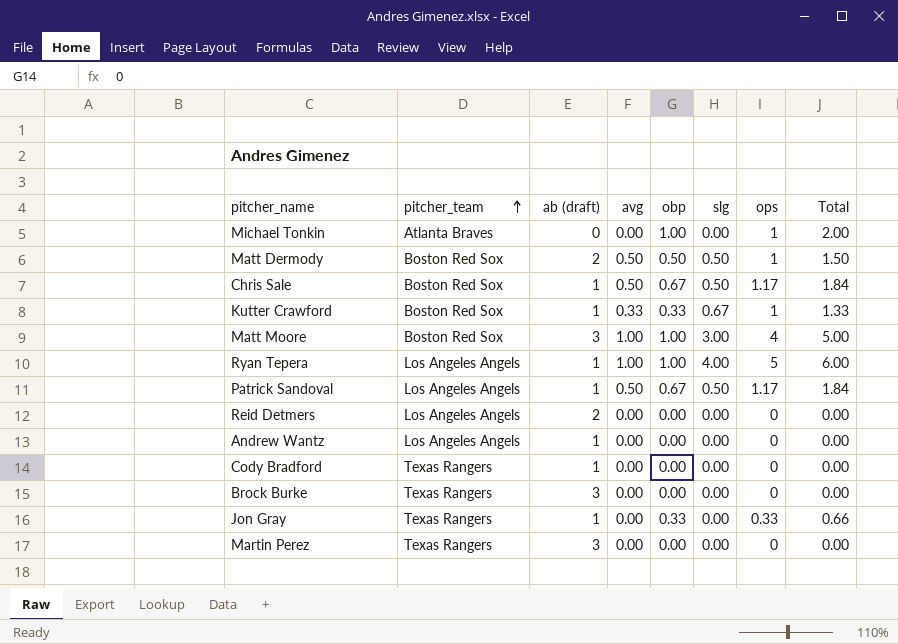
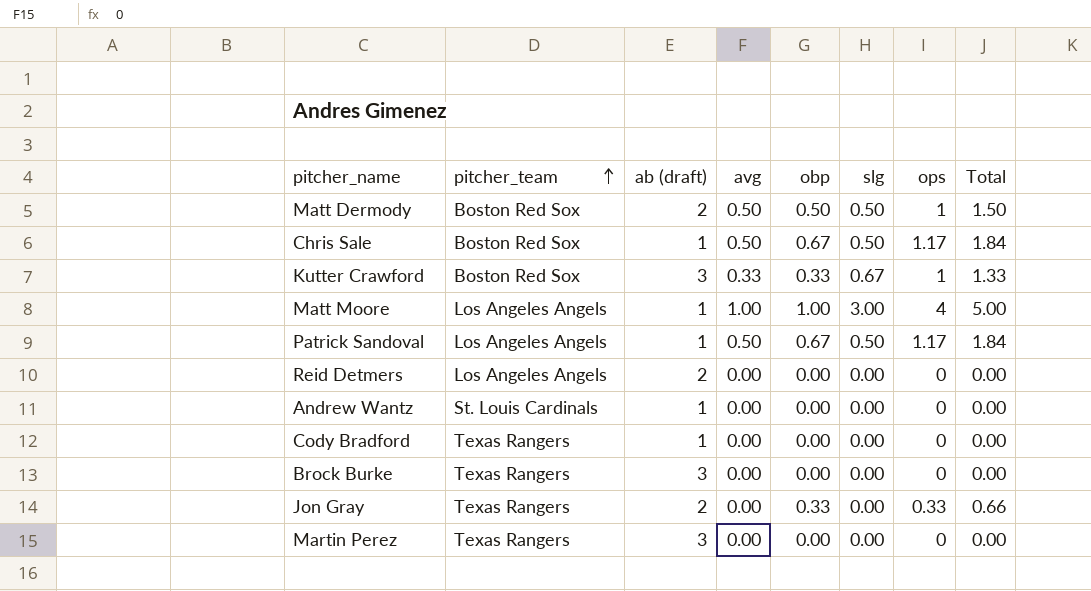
row Michael Tonkin: Atlanta Braves | 0 | 0.00 | 1.00 | 0.00 | 1 | 2.00 -> none
row Ryan Tepera: Los Angeles Angels | 1 | 1.00 | 1.00 | 4.00 | 5 | 6.00 -> none
Kutter Crawford | ab (draft): 1 -> 3
Matt Moore | pitcher_team: Boston Red Sox -> Los Angeles Angels
Matt Moore | ab (draft): 3 -> 1
Andrew Wantz | pitcher_team: Los Angeles Angels -> St. Louis Cardinals
Jon Gray | ab (draft): 1 -> 2

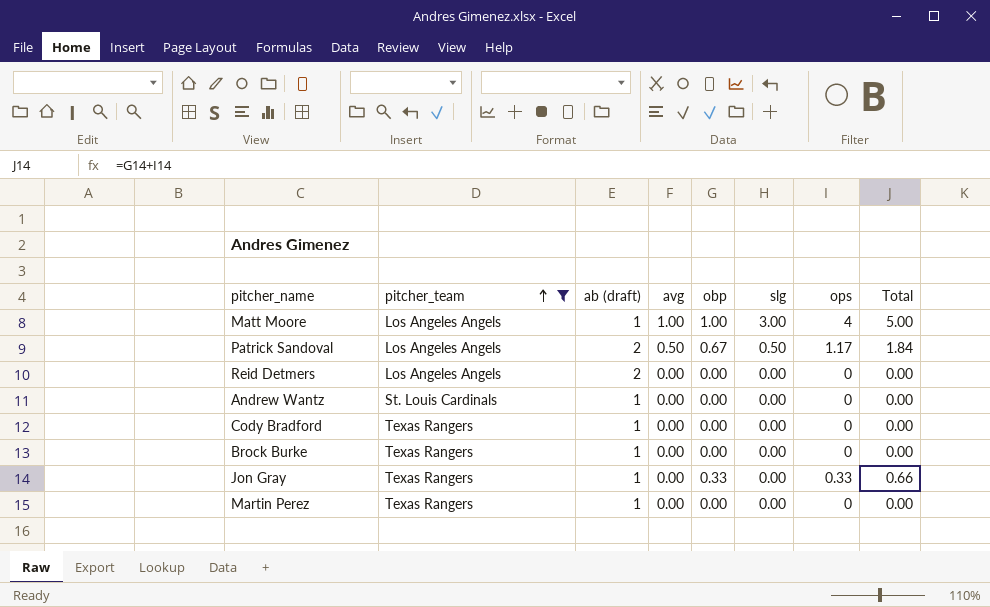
filter: none -> pitcher_team != Boston Red Sox
Patrick Sandoval | ab (draft): 1 -> 2
Brock Burke | ab (draft): 3 -> 1
Jon Gray | ab (draft): 2 -> 1
Martin Perez | ab (draft): 3 -> 1

